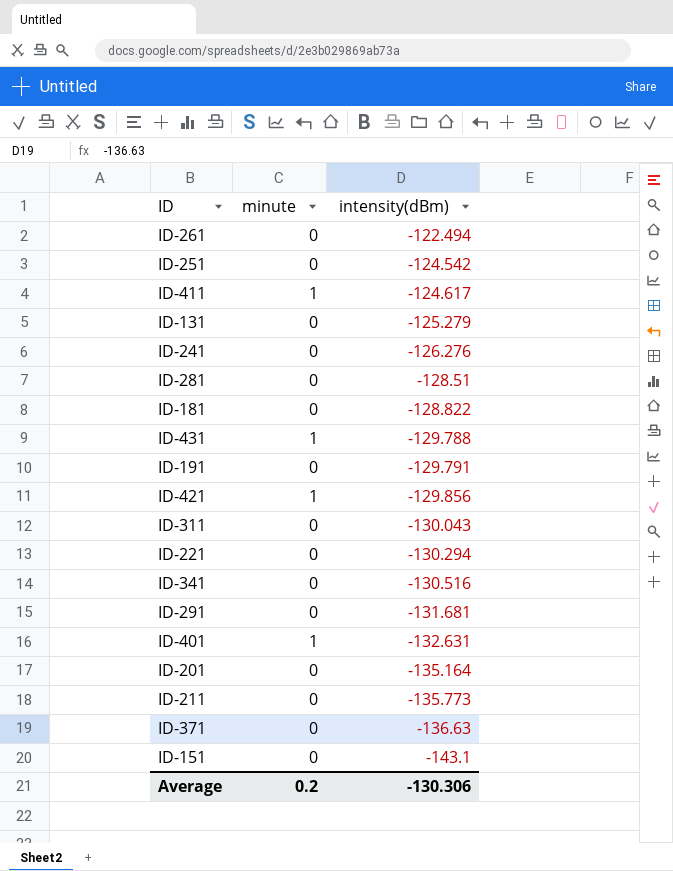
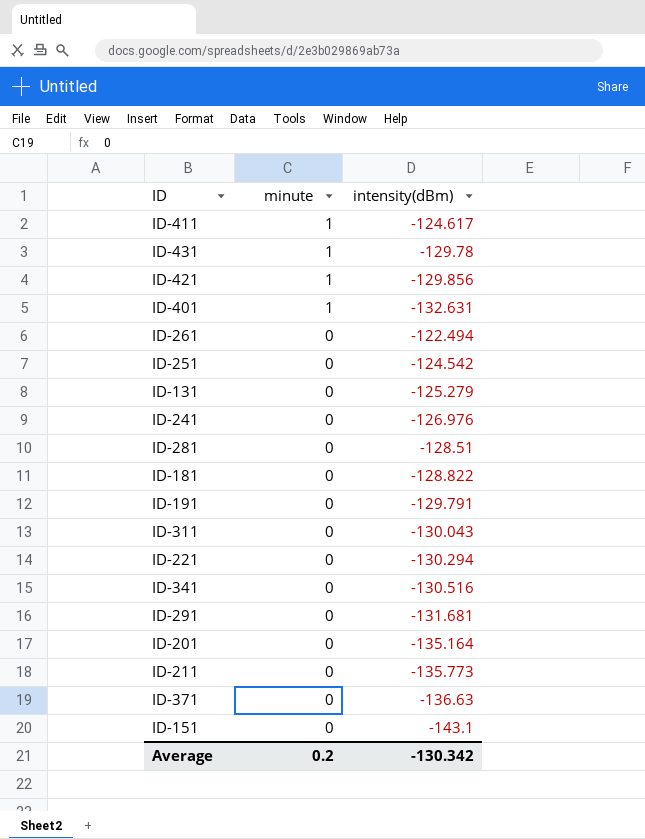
row order: intensity(dBm) descending -> minute descending
ID-431 | intensity(dBm): -129.788 -> -129.78
ID-241 | intensity(dBm): -126.276 -> -126.976
Average | intensity(dBm): -130.306 -> -130.342

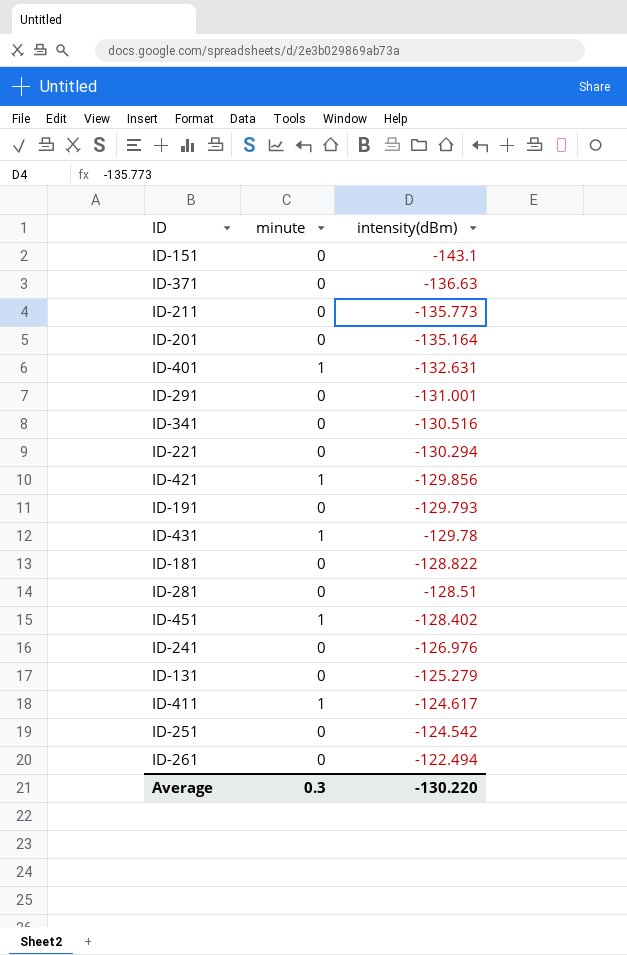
row order: minute descending -> intensity(dBm) ascending
row ID-311: 0 | -130.043 -> none
ID-291 | intensity(dBm): -131.681 -> -131.001
ID-191 | intensity(dBm): -129.791 -> -129.793
row ID-451: none -> 1 | -128.402
Average | minute: 0.2 -> 0.3
Average | intensity(dBm): -130.342 -> -130.220

